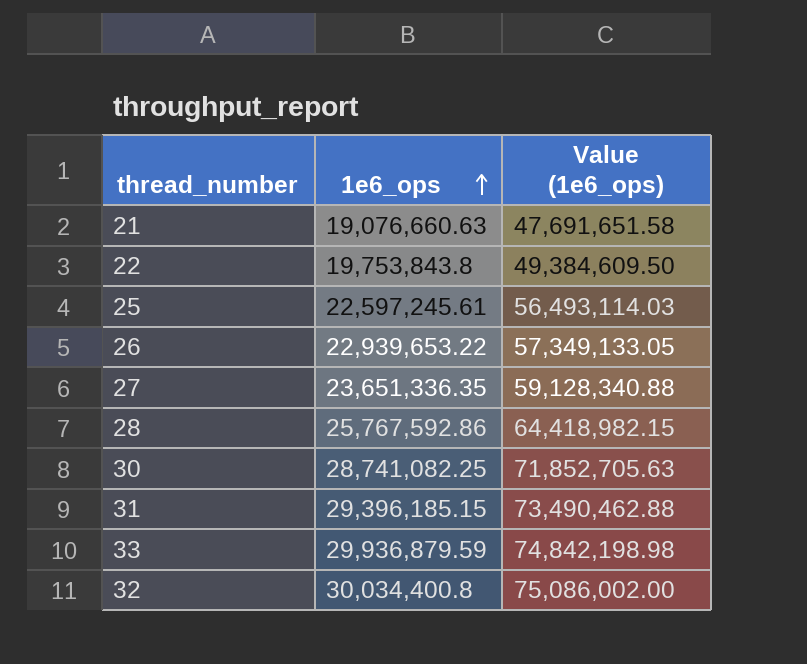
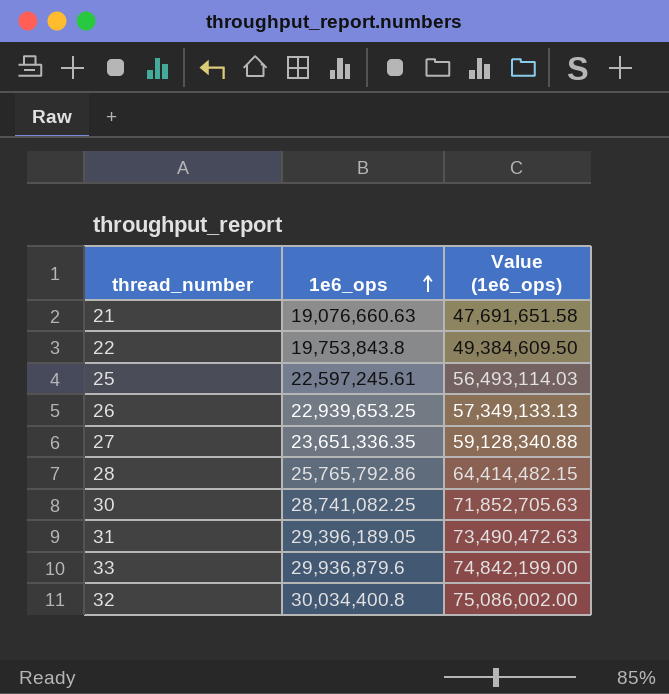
26 | 1e6_ops: 22,939,653.22 -> 22,939,653.25
26 | Value (1e6_ops): 57,349,133.05 -> 57,349,133.13
28 | 1e6_ops: 25,767,592.86 -> 25,765,792.86
28 | Value (1e6_ops): 64,418,982.15 -> 64,414,482.15
31 | 1e6_ops: 29,396,185.15 -> 29,396,189.05
31 | Value (1e6_ops): 73,490,462.88 -> 73,490,472.63
33 | 1e6_ops: 29,936,879.59 -> 29,936,879.6
33 | Value (1e6_ops): 74,842,198.98 -> 74,842,199.00

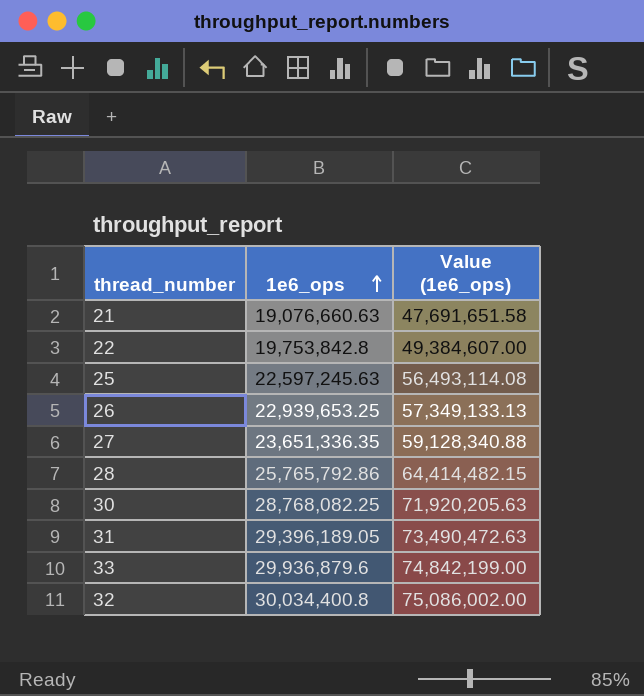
22 | 1e6_ops: 19,753,843.8 -> 19,753,842.8
22 | Value (1e6_ops): 49,384,609.50 -> 49,384,607.00
25 | 1e6_ops: 22,597,245.61 -> 22,597,245.63
25 | Value (1e6_ops): 56,493,114.03 -> 56,493,114.08
30 | 1e6_ops: 28,741,082.25 -> 28,768,082.25
30 | Value (1e6_ops): 71,852,705.63 -> 71,920,205.63

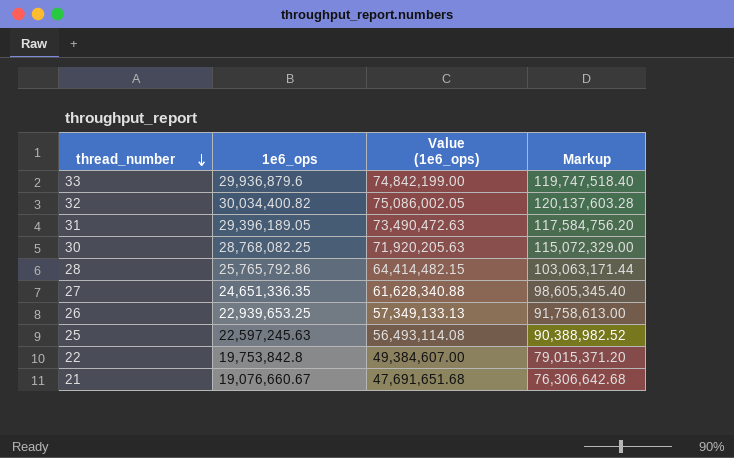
row order: 1e6_ops ascending -> thread_number descending
column Markup | formula: none -> [1e6_ops] * 4
32 | 1e6_ops: 30,034,400.8 -> 30,034,400.82
32 | Value (1e6_ops): 75,086,002.00 -> 75,086,002.05
27 | 1e6_ops: 23,651,336.35 -> 24,651,336.35
27 | Value (1e6_ops): 59,128,340.88 -> 61,628,340.88
21 | 1e6_ops: 19,076,660.63 -> 19,076,660.67
21 | Value (1e6_ops): 47,691,651.58 -> 47,691,651.68

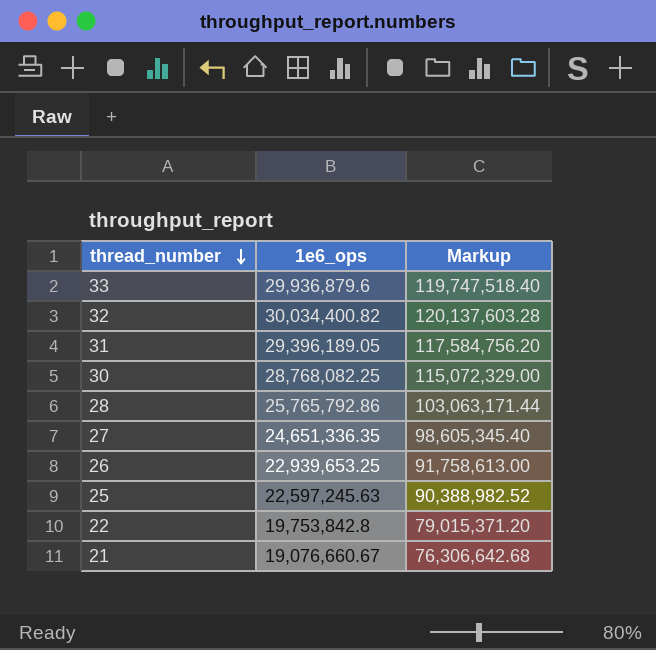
column Value (1e6_ops) | formula: [1e6_ops] * 2.5 -> none

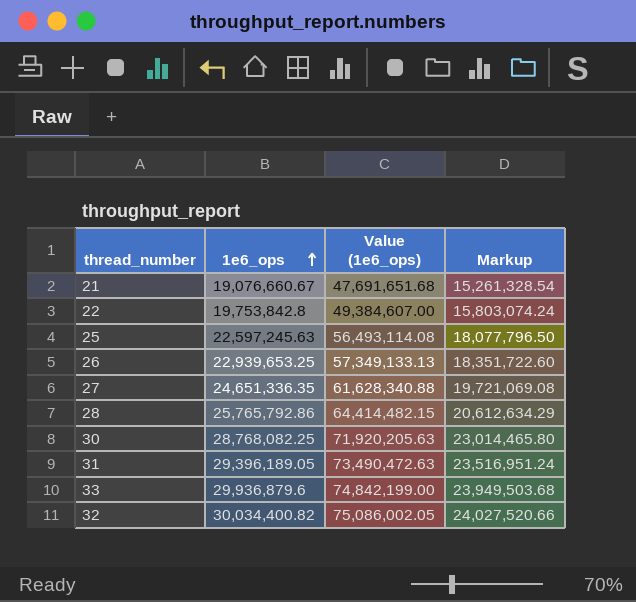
row order: thread_number descending -> 1e6_ops ascending
column Value (1e6_ops) | formula: none -> [1e6_ops] * 2.5
column Markup | formula: [1e6_ops] * 4 -> [1e6_ops] * 0.8

